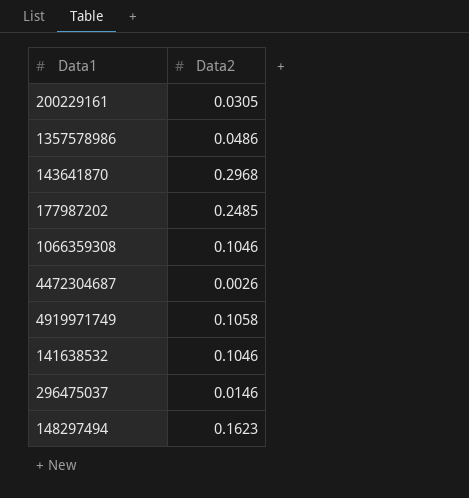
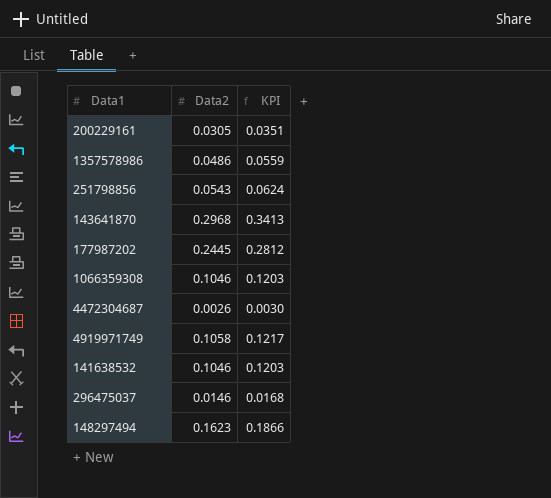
column KPI | formula: none -> [Data2] * 1.15
row 251798856: none -> 0.0543 | 0.0624
177987202 | Data2: 0.2485 -> 0.2445

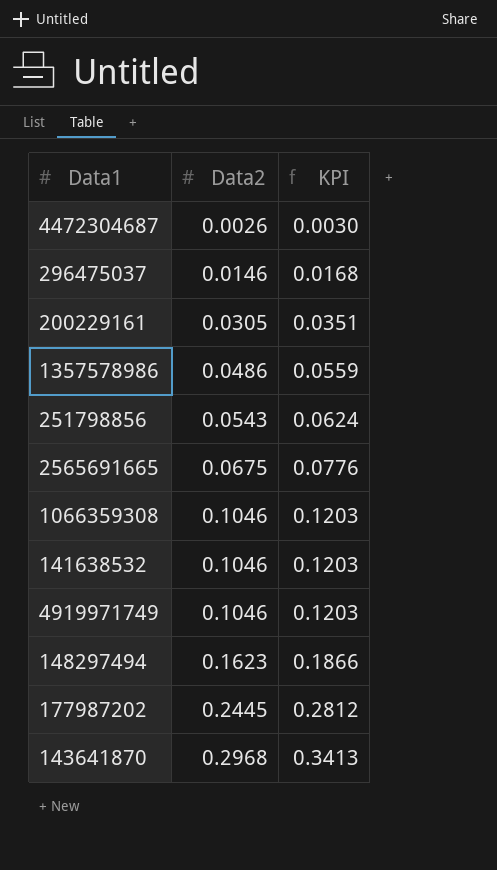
row order: none -> Data2 ascending
row 2565691665: none -> 0.0675 | 0.0776
4919971749 | Data2: 0.1058 -> 0.1046
4919971749 | KPI: 0.1217 -> 0.1203

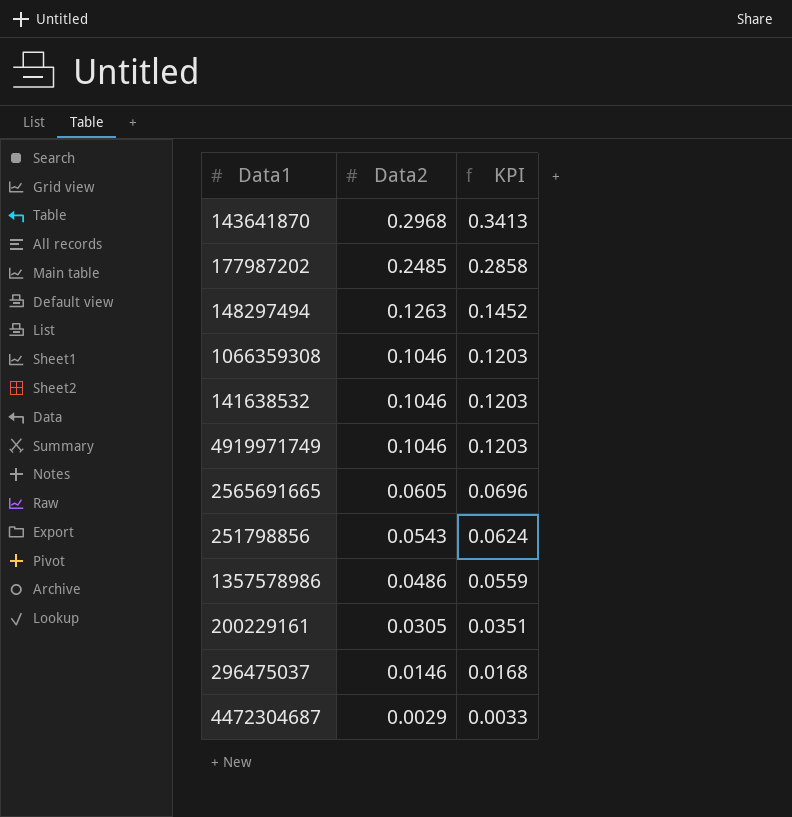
row order: Data2 ascending -> Data2 descending
177987202 | Data2: 0.2445 -> 0.2485
177987202 | KPI: 0.2812 -> 0.2858
148297494 | Data2: 0.1623 -> 0.1263
148297494 | KPI: 0.1866 -> 0.1452
2565691665 | Data2: 0.0675 -> 0.0605
2565691665 | KPI: 0.0776 -> 0.0696
4472304687 | Data2: 0.0026 -> 0.0029
4472304687 | KPI: 0.0030 -> 0.0033

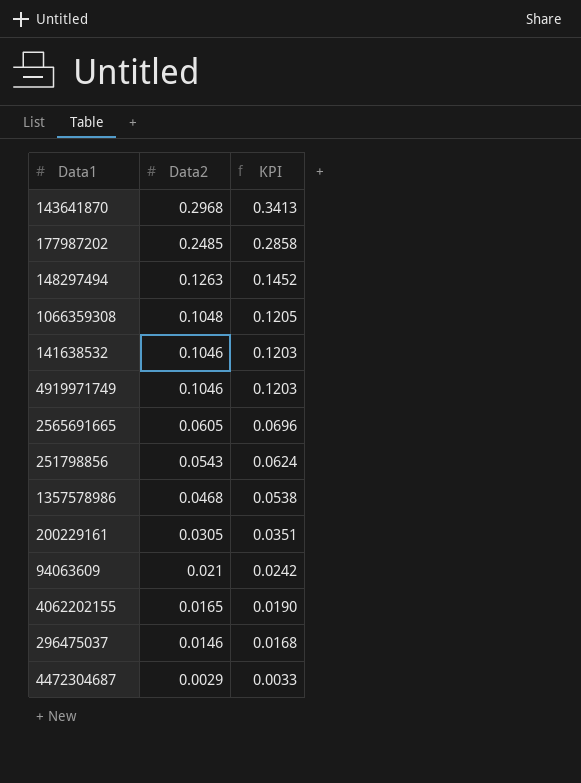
1066359308 | Data2: 0.1046 -> 0.1048
1066359308 | KPI: 0.1203 -> 0.1205
1357578986 | Data2: 0.0486 -> 0.0468
1357578986 | KPI: 0.0559 -> 0.0538
row 94063609: none -> 0.021 | 0.0242
row 4062202155: none -> 0.0165 | 0.0190

